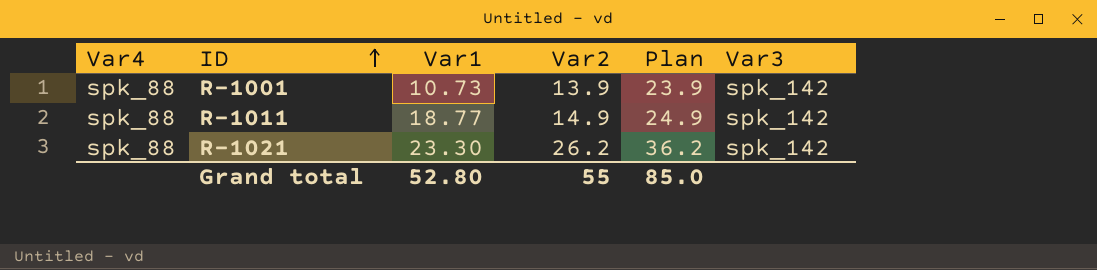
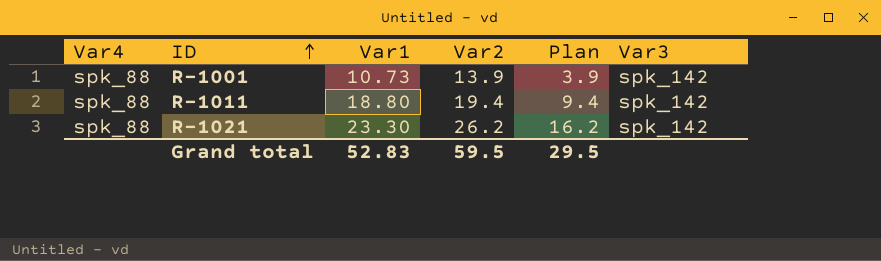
column Plan | formula: [Var2] + 10 -> [Var2] - 10
R-1011 | Var1: 18.77 -> 18.80
R-1011 | Var2: 14.9 -> 19.4
Grand total | Var1: 52.80 -> 52.83
Grand total | Var2: 55 -> 59.5
Grand total | Plan: 85.0 -> 29.5

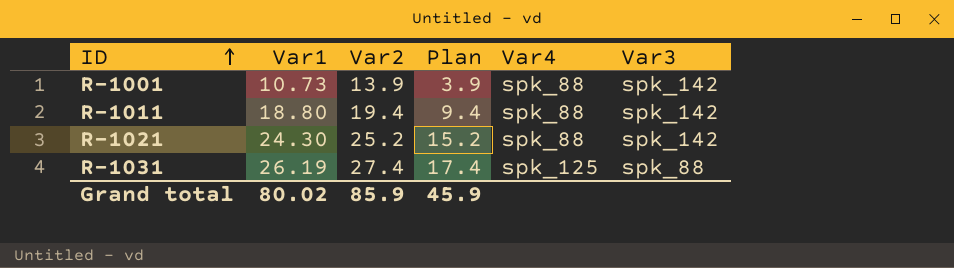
column Var4 | position: 1 -> 5
R-1021 | Var1: 23.30 -> 24.30
R-1021 | Var2: 26.2 -> 25.2
R-1021 | Plan: 16.2 -> 15.2
row R-1031: none -> 26.19 | 27.4 | 17.4 | spk_125 | spk_88
Grand total | Var1: 52.83 -> 80.02
Grand total | Var2: 59.5 -> 85.9
Grand total | Plan: 29.5 -> 45.9

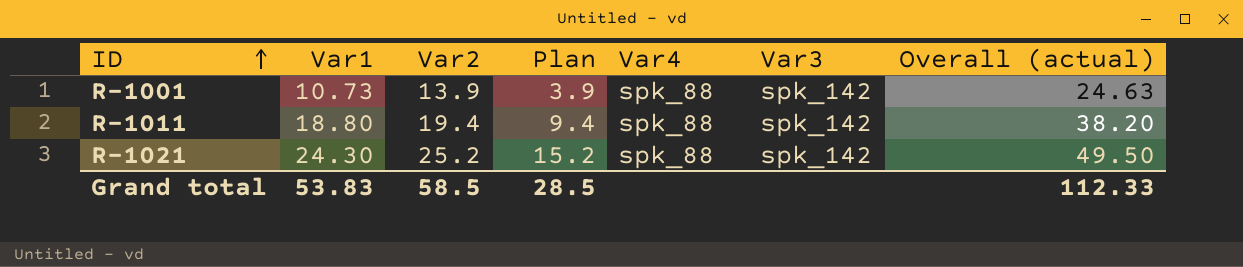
column Overall (actual) | formula: none -> [Var1] + [Var2]
row R-1031: 26.19 | 27.4 | 17.4 | spk_125 | spk_88 -> none
Grand total | Var1: 80.02 -> 53.83
Grand total | Var2: 85.9 -> 58.5
Grand total | Plan: 45.9 -> 28.5

